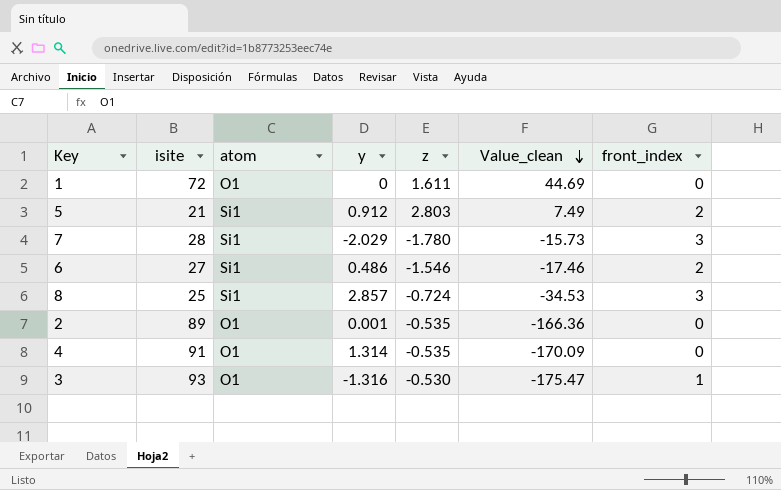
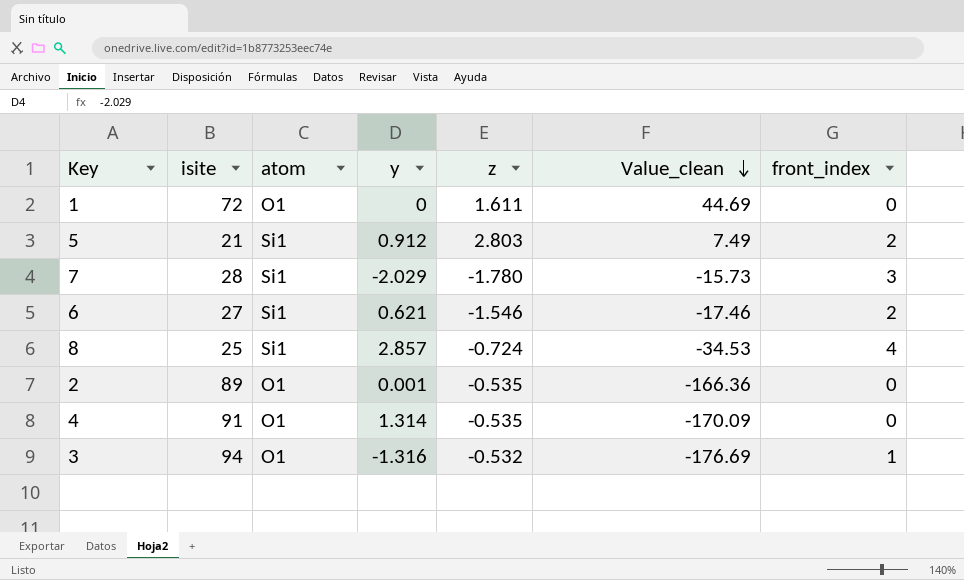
6 | y: 0.486 -> 0.621
8 | front_index: 3 -> 4
3 | isite: 93 -> 94
3 | z: -0.530 -> -0.532
3 | Value_clean: -175.47 -> -176.69

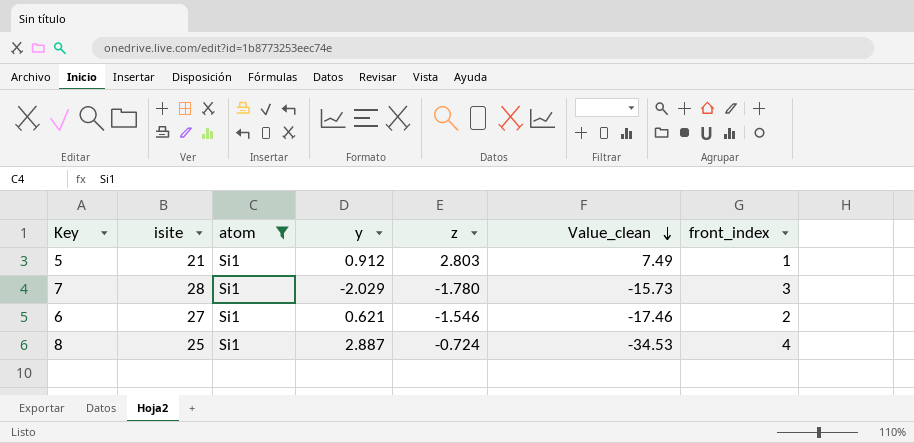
filter: none -> atom = Si1
5 | front_index: 2 -> 1
8 | y: 2.857 -> 2.887

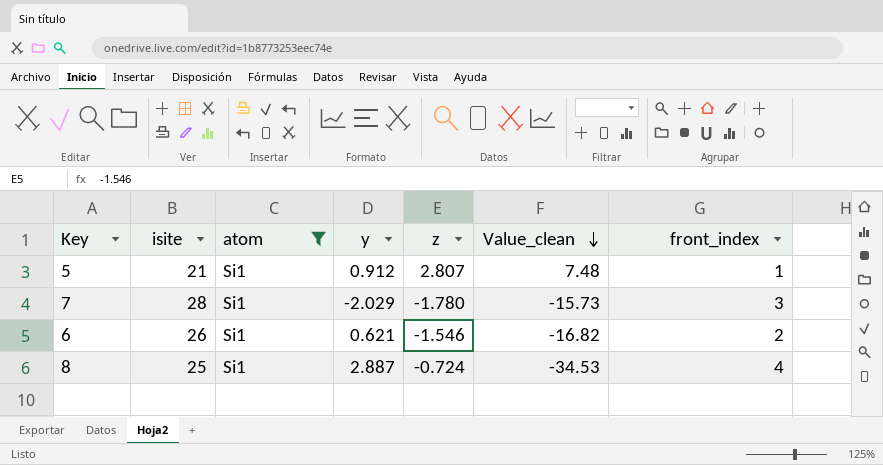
5 | z: 2.803 -> 2.807
5 | Value_clean: 7.49 -> 7.48
6 | isite: 27 -> 26
6 | Value_clean: -17.46 -> -16.82

